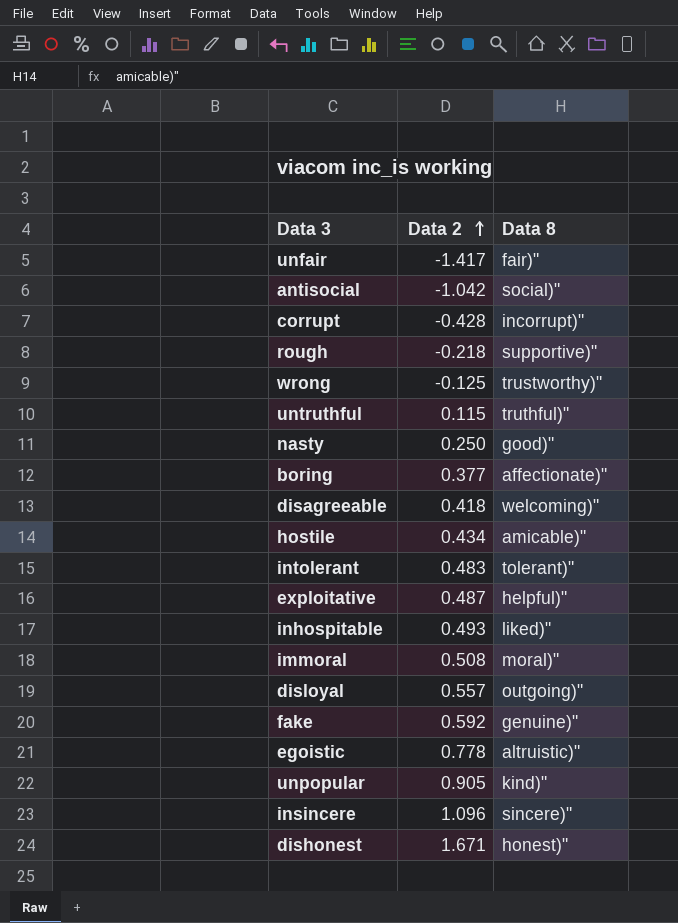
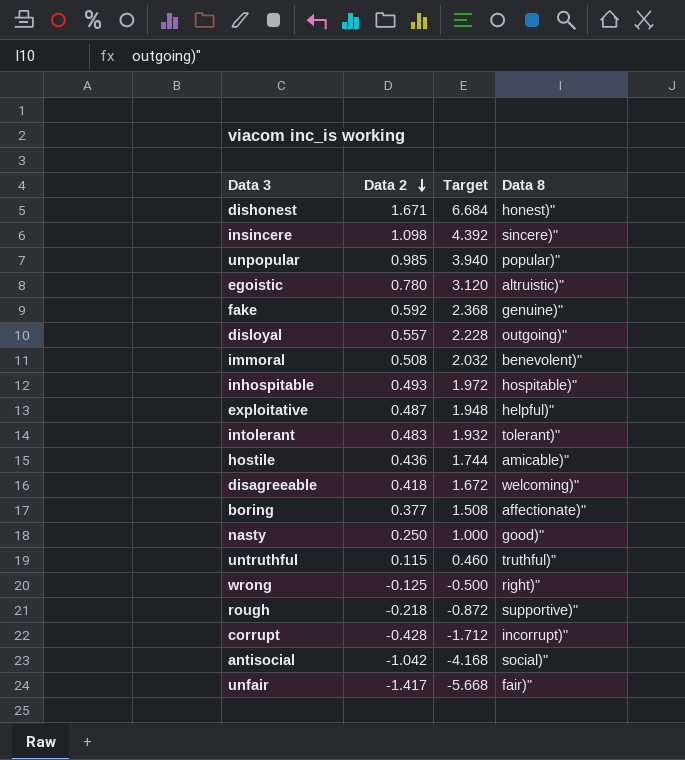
row order: Data 2 ascending -> Data 2 descending
column Target | formula: none -> [Data 2] * 4
insincere | Data 2: 1.096 -> 1.098
unpopular | Data 2: 0.905 -> 0.985
unpopular | Data 8: kind)" -> popular)"
egoistic | Data 2: 0.778 -> 0.780
immoral | Data 8: moral)" -> benevolent)"
inhospitable | Data 8: liked)" -> hospitable)"
hostile | Data 2: 0.434 -> 0.436
wrong | Data 8: trustworthy)" -> right)"

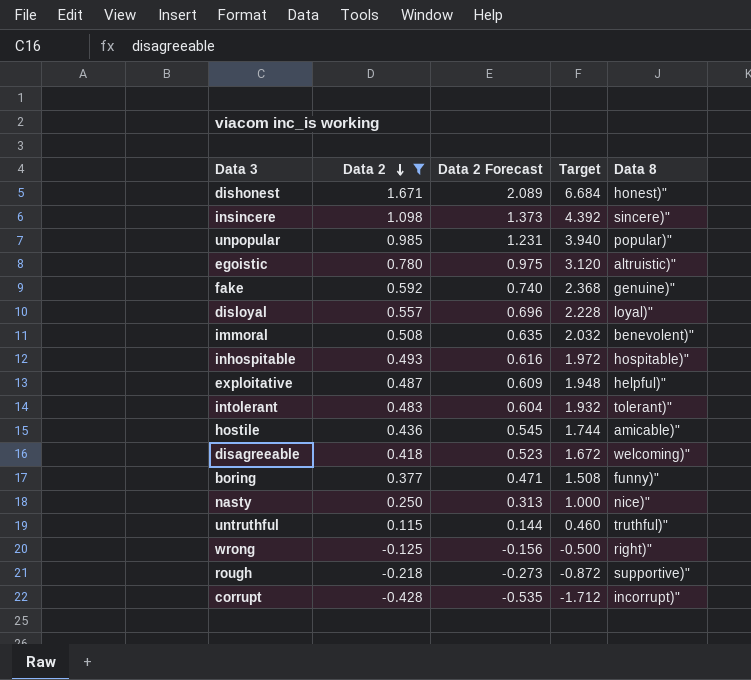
filter: none -> Data 2 >= -0.428
column Data 2 Forecast | formula: none -> [Data 2] * 1.25
disloyal | Data 8: outgoing)" -> loyal)"
boring | Data 8: affectionate)" -> funny)"
nasty | Data 8: good)" -> nice)"

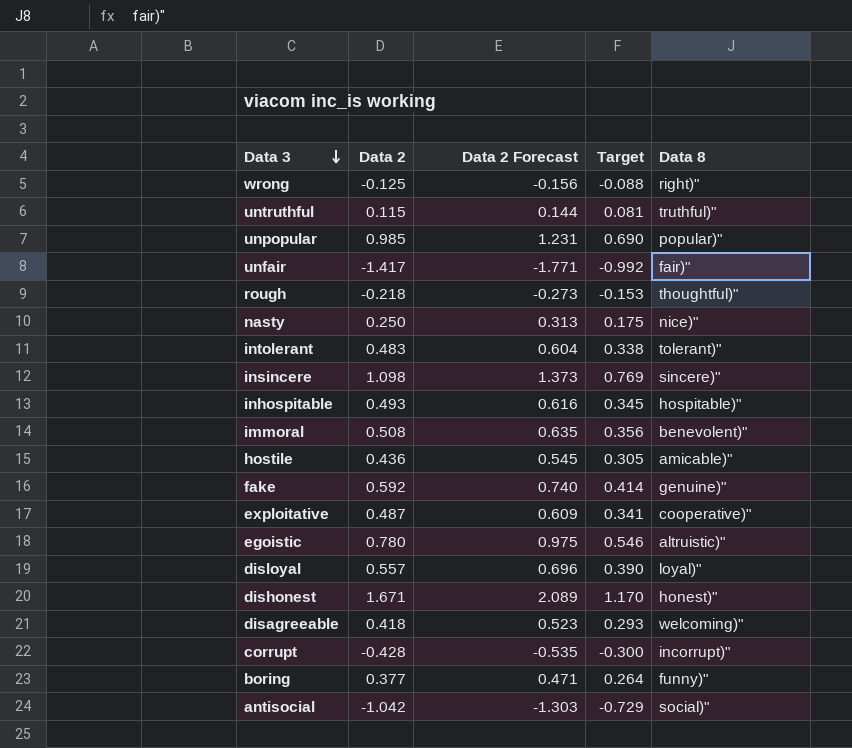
filter: Data 2 >= -0.428 -> none
row order: Data 2 descending -> Data 3 descending
column Target | formula: [Data 2] * 4 -> [Data 2] * 0.7
rough | Data 8: supportive)" -> thoughtful)"
exploitative | Data 8: helpful)" -> cooperative)"

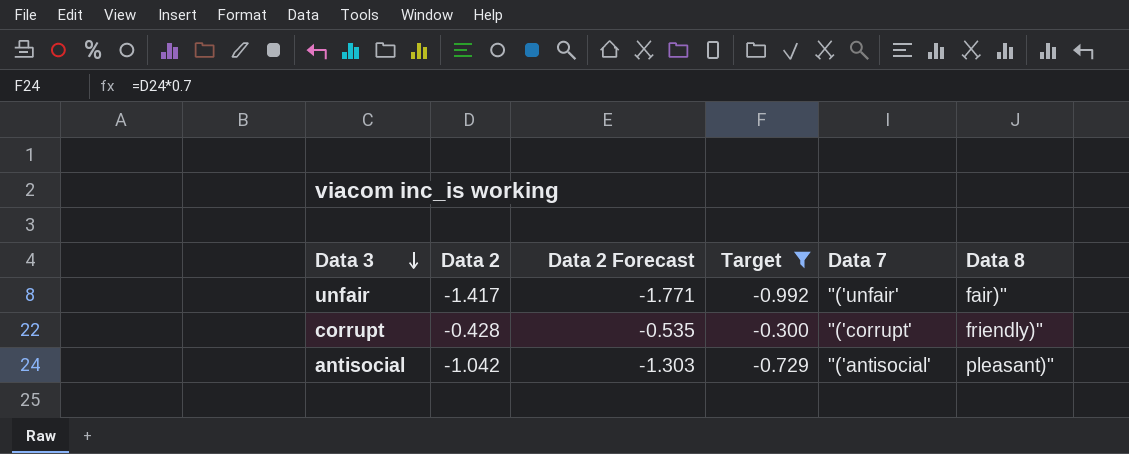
filter: none -> Target <= -0.300
column Data 7 | position: none -> 5
corrupt | Data 8: incorrupt)" -> friendly)"
antisocial | Data 8: social)" -> pleasant)"

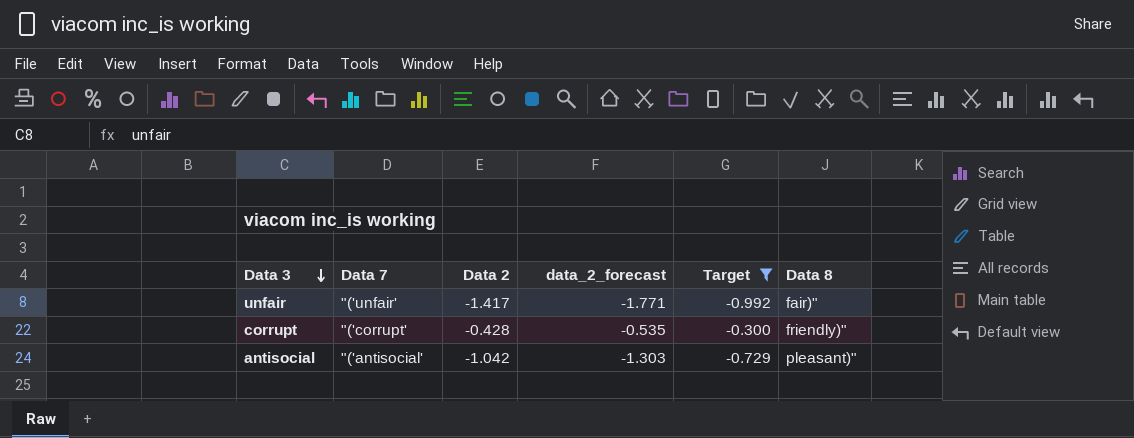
column Data 7 | position: 5 -> 2
column name: Data 2 Forecast -> data_2_forecast

